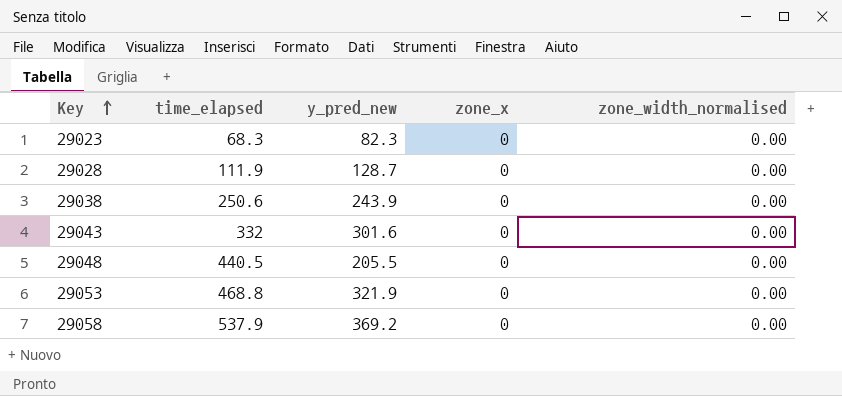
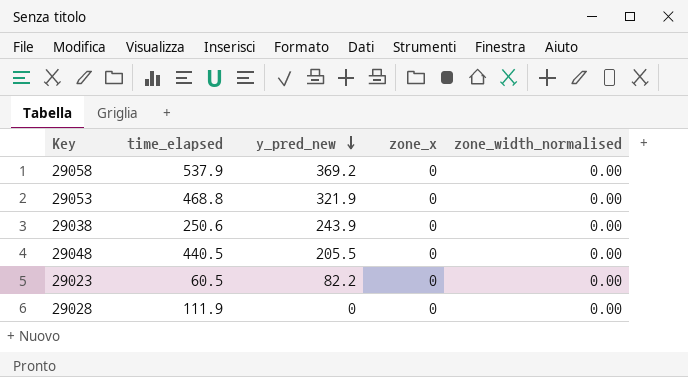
row order: Key ascending -> y_pred_new descending
row 29043: 332 | 301.6 | 0 | 0.00 -> none
29023 | time_elapsed: 68.3 -> 60.5
29023 | y_pred_new: 82.3 -> 82.2
29028 | y_pred_new: 128.7 -> 0

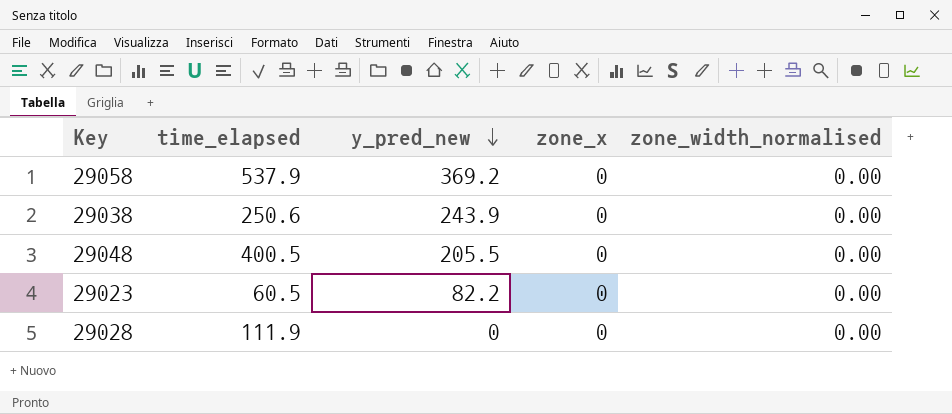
row 29053: 468.8 | 321.9 | 0 | 0.00 -> none
29048 | time_elapsed: 440.5 -> 400.5

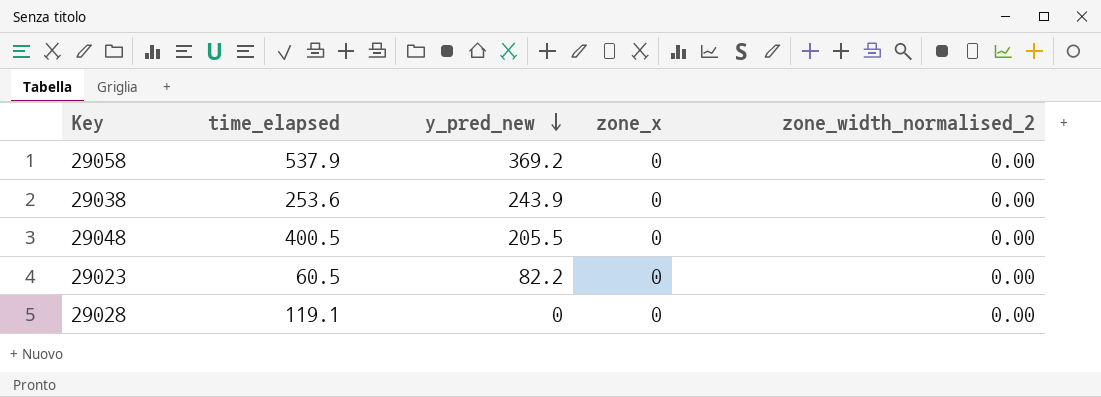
column name: zone_width_normalised -> zone_width_normalised_2
29038 | time_elapsed: 250.6 -> 253.6
29028 | time_elapsed: 111.9 -> 119.1

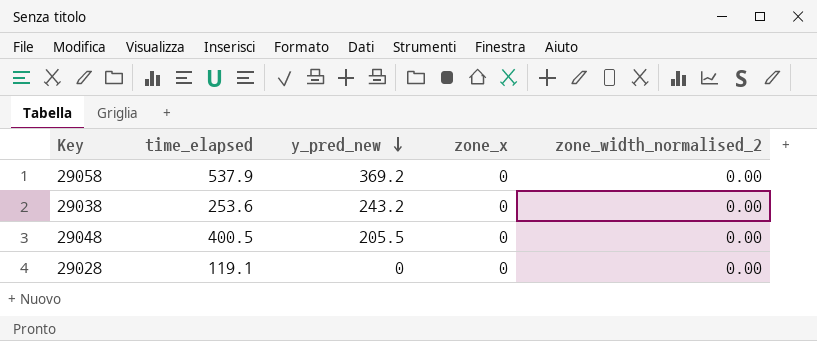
row 29023: 60.5 | 82.2 | 0 | 0.00 -> none
29038 | y_pred_new: 243.9 -> 243.2

